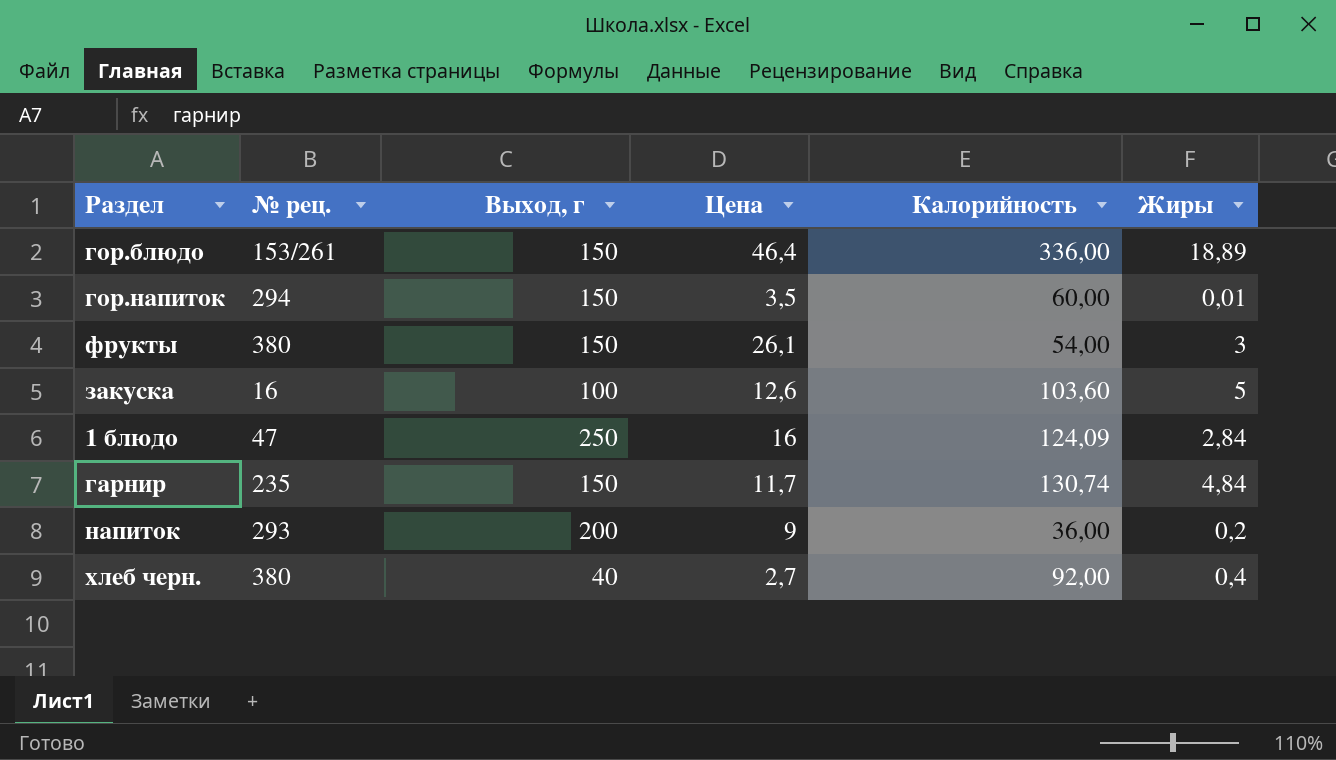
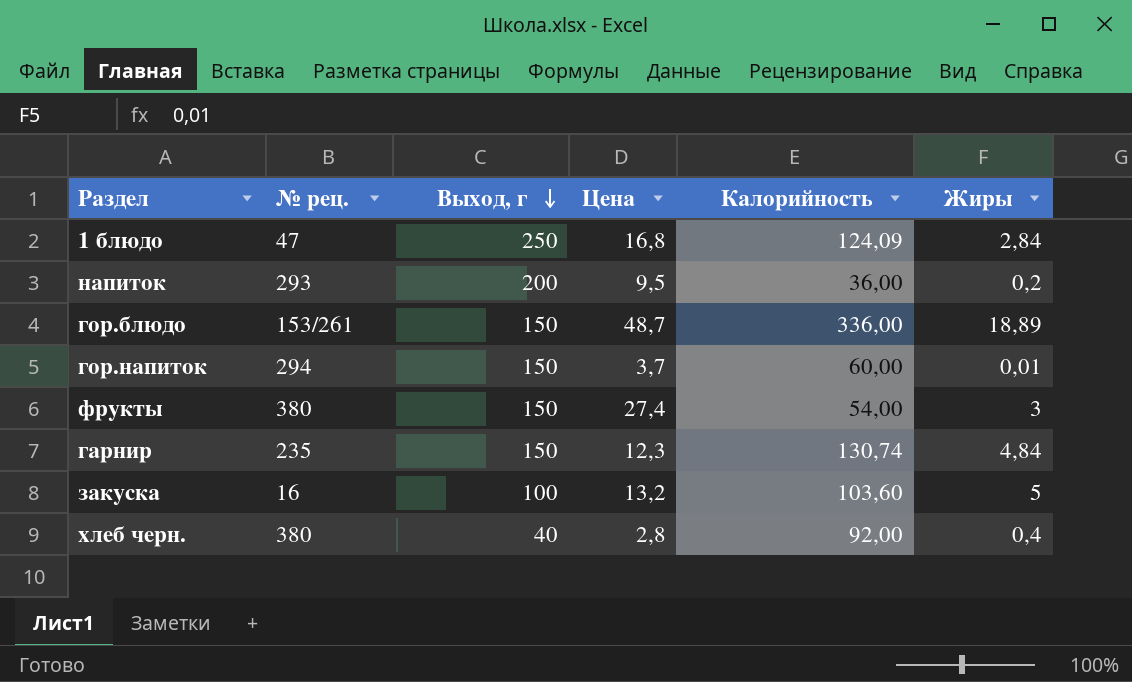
row order: none -> Выход, г descending
1 блюдо | Цена: 16 -> 16,8
напиток | Цена: 9 -> 9,5
гор.блюдо | Цена: 46,4 -> 48,7
гор.напиток | Цена: 3,5 -> 3,7
фрукты | Цена: 26,1 -> 27,4
гарнир | Цена: 11,7 -> 12,3
закуска | Цена: 12,6 -> 13,2
хлеб черн. | Цена: 2,7 -> 2,8

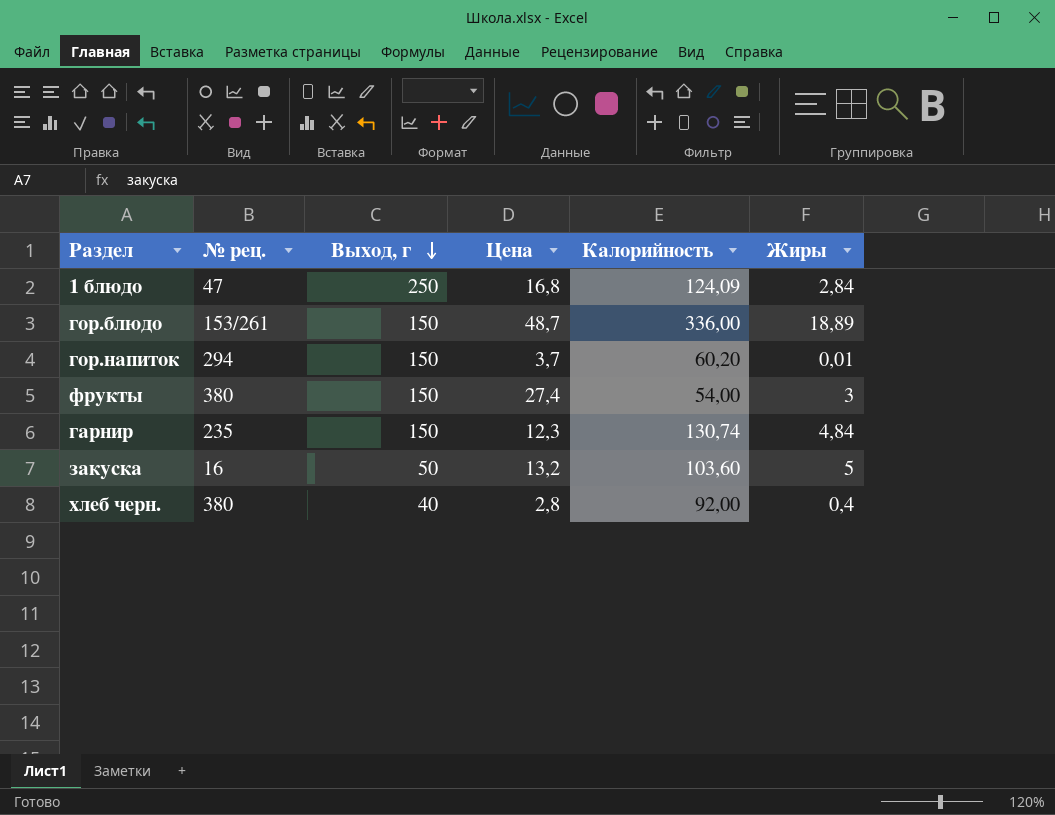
row напиток: 293 | 200 | 9,5 | 36,00 | 0,2 -> none
гор.напиток | Калорийность: 60,00 -> 60,20
закуска | Выход, г: 100 -> 50

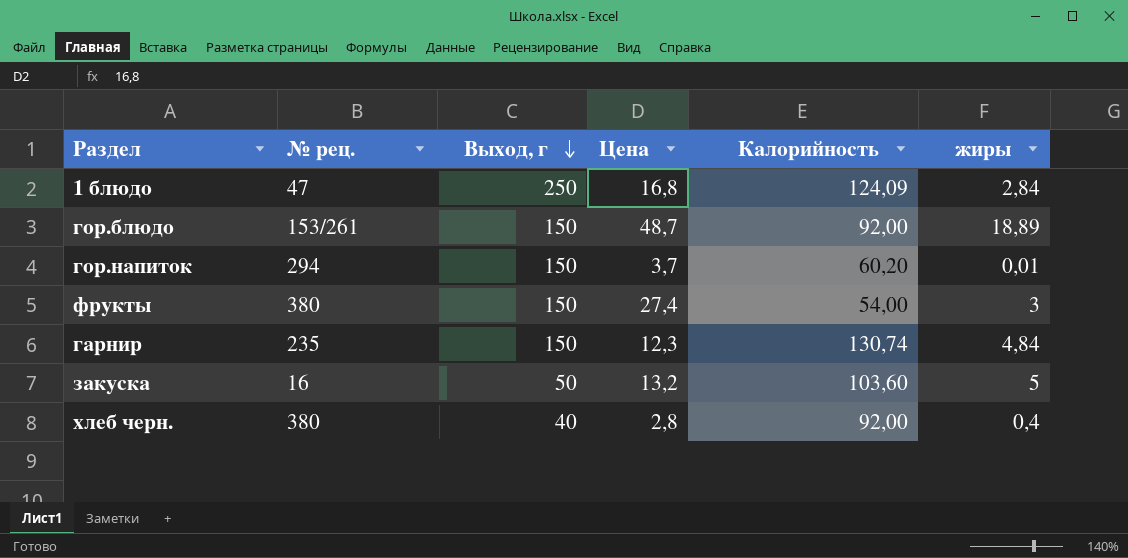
column name: Жиры -> жиры
гор.блюдо | Калорийность: 336,00 -> 92,00

